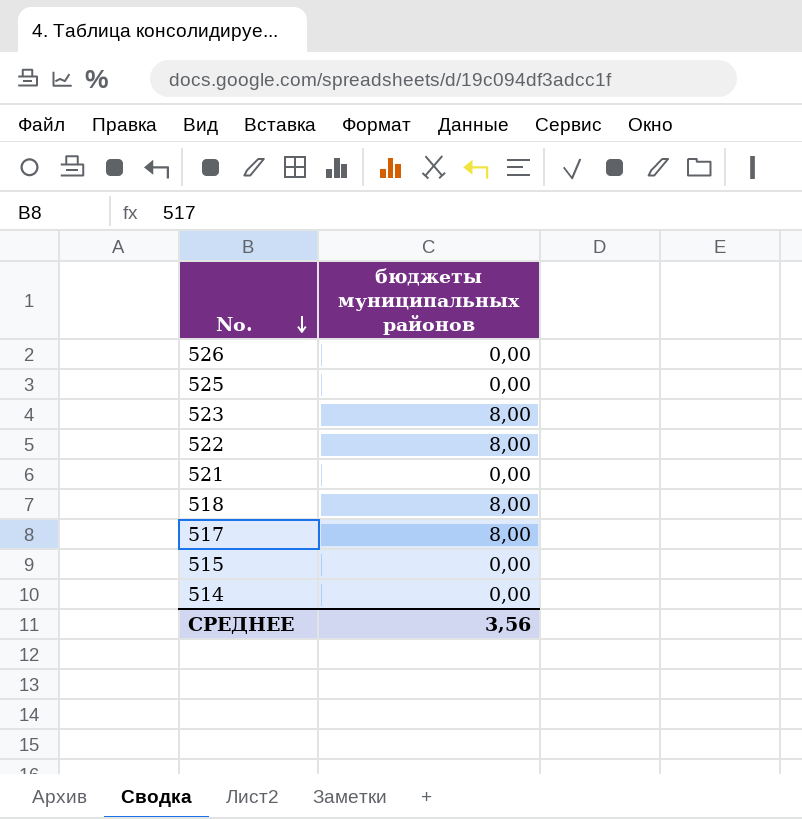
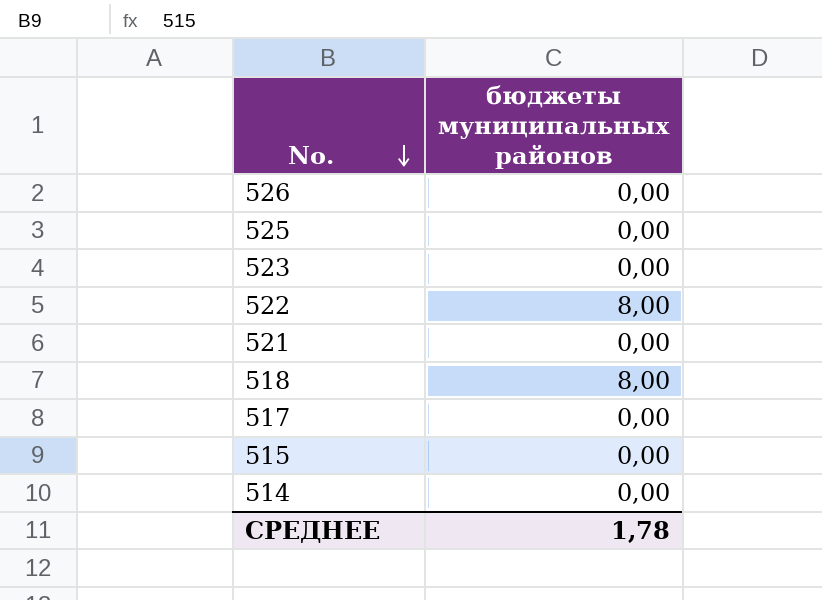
523 | бюджеты муниципальных районов: 8,00 -> 0,00
517 | бюджеты муниципальных районов: 8,00 -> 0,00
СРЕДНЕЕ | бюджеты муниципальных районов: 3,56 -> 1,78

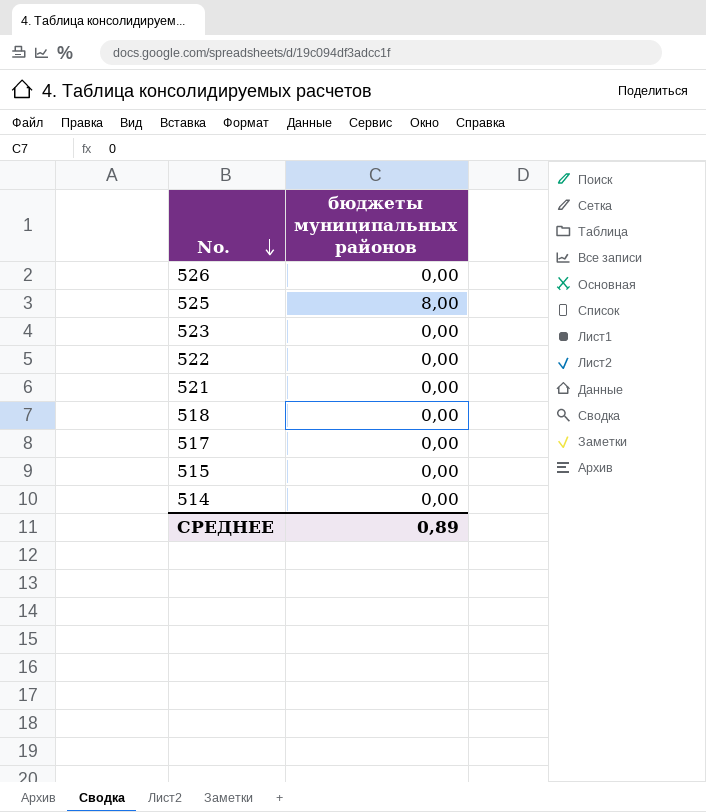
525 | бюджеты муниципальных районов: 0,00 -> 8,00
522 | бюджеты муниципальных районов: 8,00 -> 0,00
518 | бюджеты муниципальных районов: 8,00 -> 0,00
СРЕДНЕЕ | бюджеты муниципальных районов: 1,78 -> 0,89

